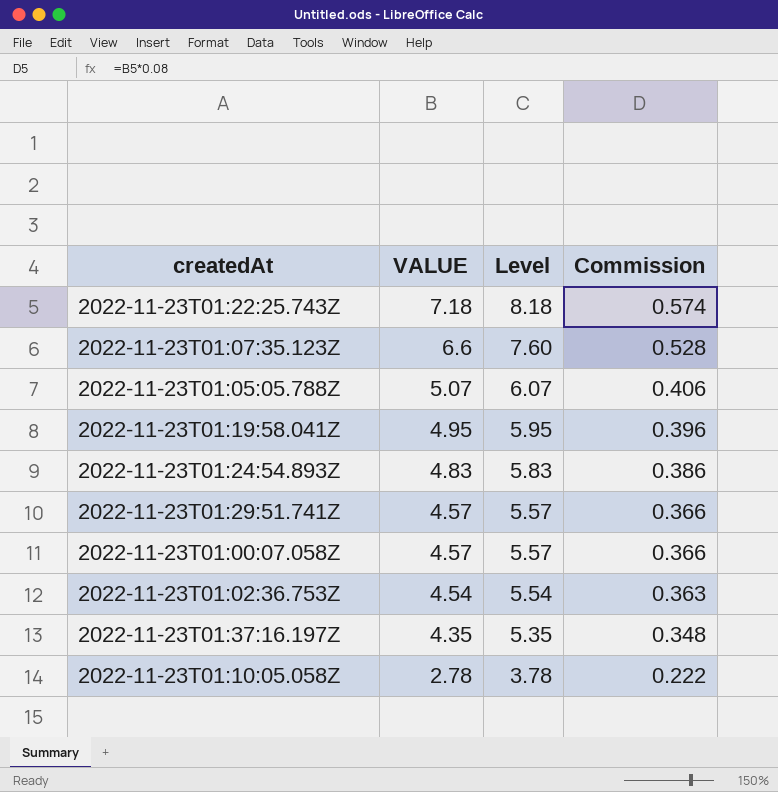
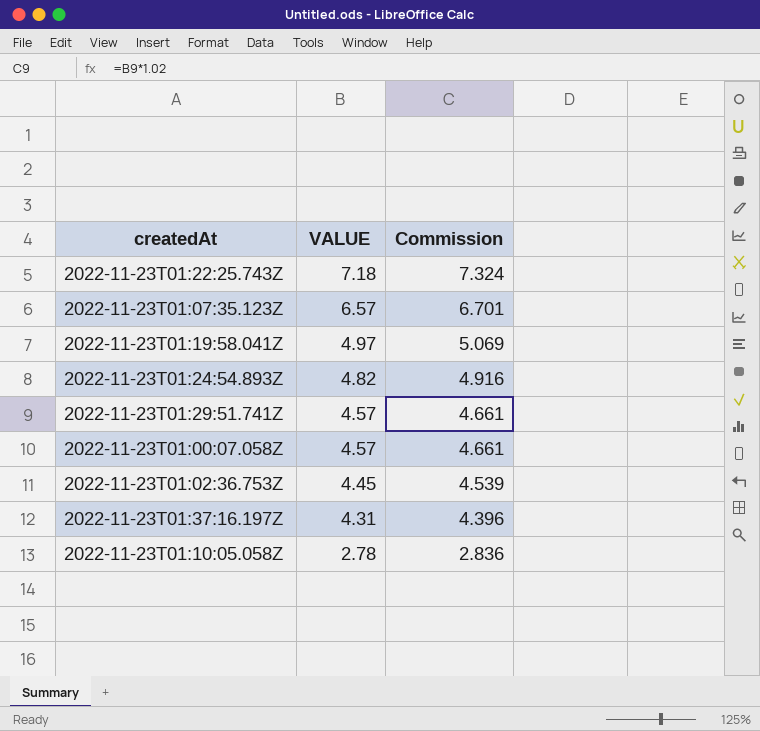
column Level | formula: [VALUE] + 1 -> none
column Commission | formula: [VALUE] * 0.08 -> [VALUE] * 1.02
row 2022-11-23T01:05:05.788Z: 5.07 | 6.07 | 0.406 -> none
2022-11-23T01:07:35.123Z | VALUE: 6.6 -> 6.57
2022-11-23T01:19:58.041Z | VALUE: 4.95 -> 4.97
2022-11-23T01:24:54.893Z | VALUE: 4.83 -> 4.82
2022-11-23T01:02:36.753Z | VALUE: 4.54 -> 4.45
2022-11-23T01:37:16.197Z | VALUE: 4.35 -> 4.31

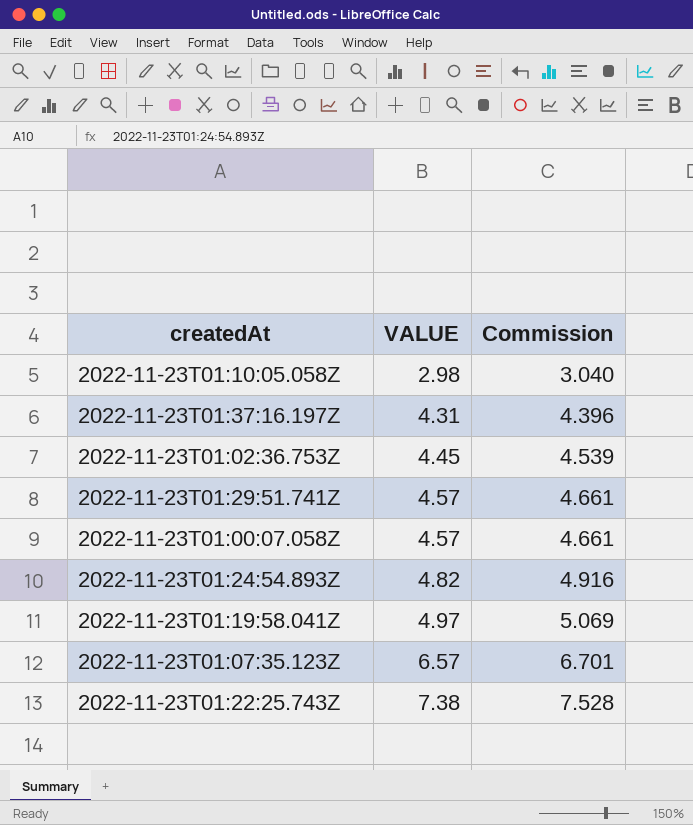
row order: VALUE descending -> VALUE ascending
2022-11-23T01:10:05.058Z | VALUE: 2.78 -> 2.98
2022-11-23T01:10:05.058Z | Commission: 2.836 -> 3.040
2022-11-23T01:22:25.743Z | VALUE: 7.18 -> 7.38
2022-11-23T01:22:25.743Z | Commission: 7.324 -> 7.528

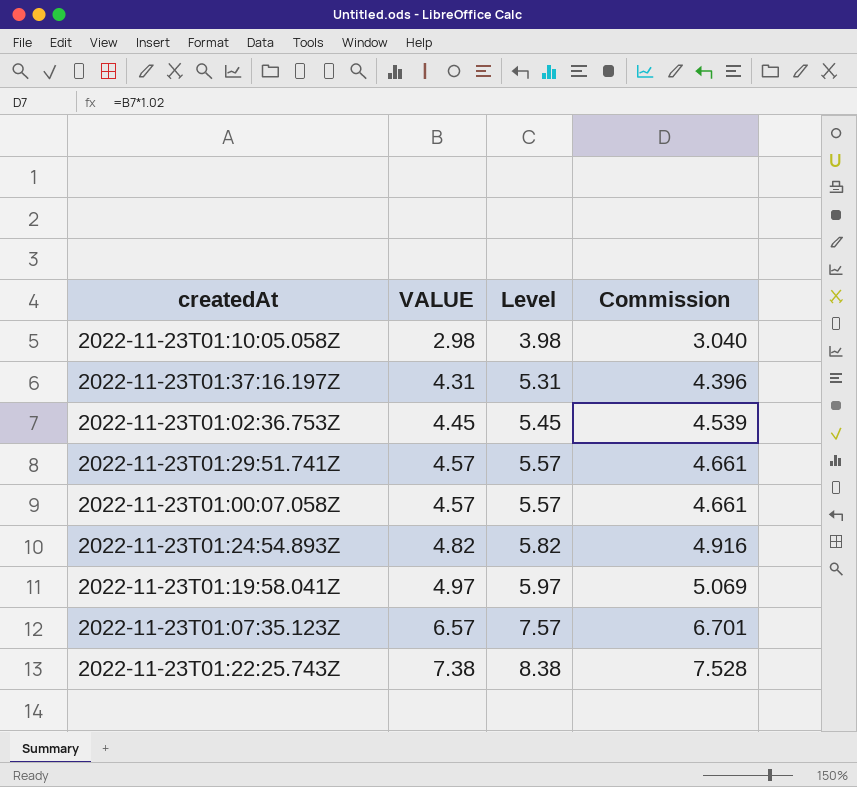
column Level | formula: none -> [VALUE] + 1

